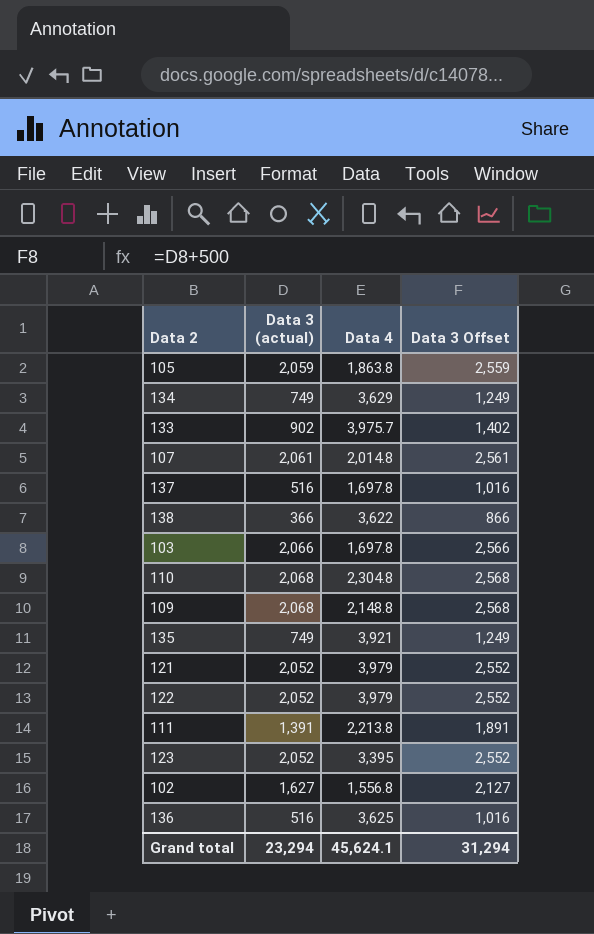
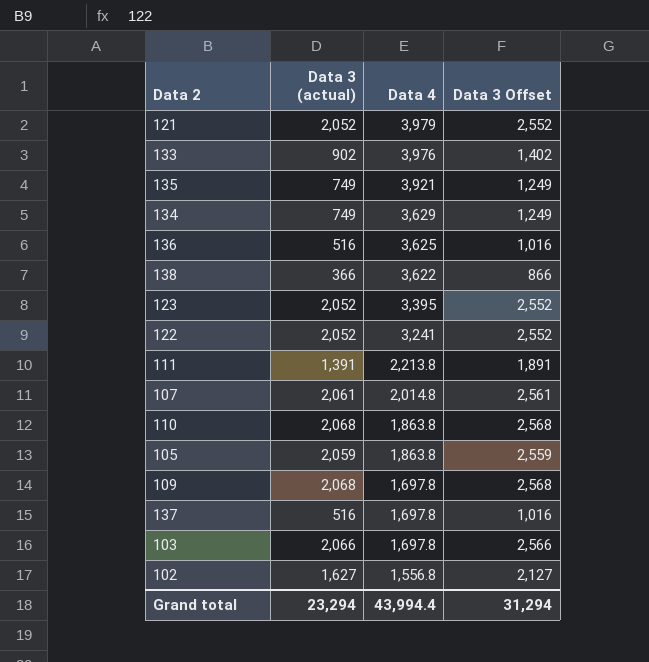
row order: none -> Data 4 descending
133 | Data 4: 3,975.7 -> 3,976
122 | Data 4: 3,979 -> 3,241
110 | Data 4: 2,304.8 -> 1,863.8
109 | Data 4: 2,148.8 -> 1,697.8
Grand total | Data 4: 45,624.1 -> 43,994.4

